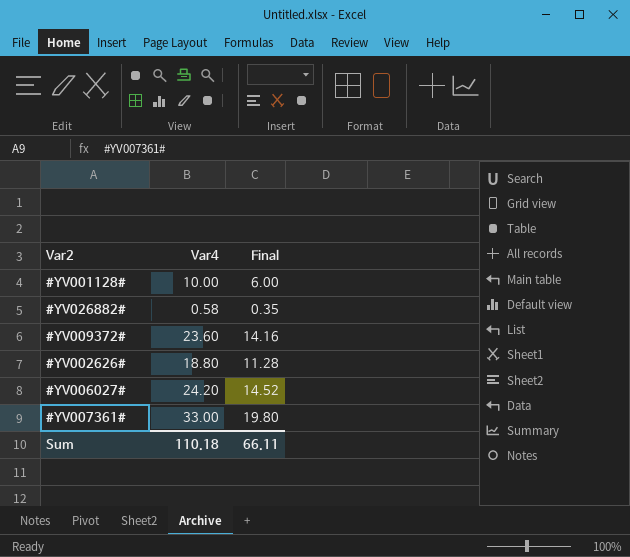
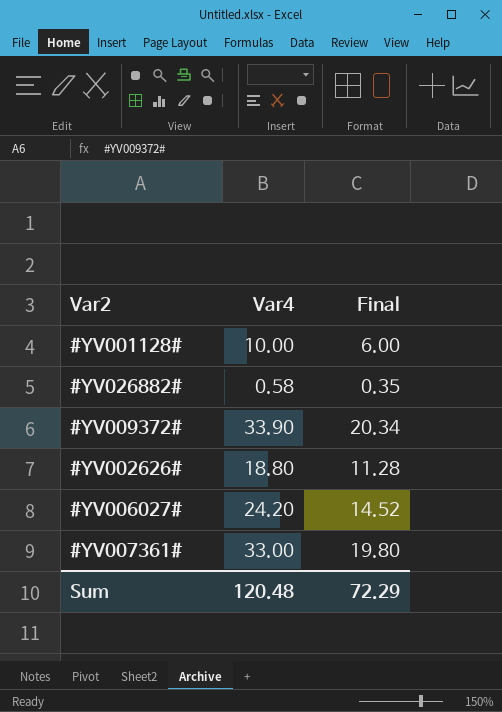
#YV009372# | Var4: 23.60 -> 33.90
#YV009372# | Final: 14.16 -> 20.34
Sum | Var4: 110.18 -> 120.48
Sum | Final: 66.11 -> 72.29

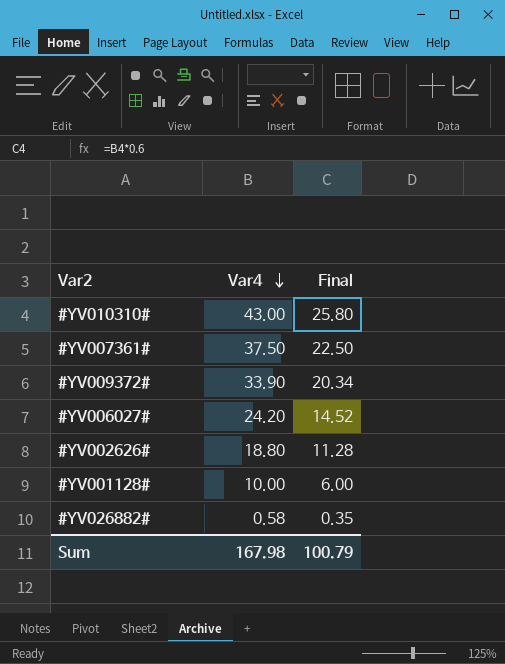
row order: none -> Var4 descending
row #YV010310#: none -> 43.00 | 25.80
#YV007361# | Var4: 33.00 -> 37.50
#YV007361# | Final: 19.80 -> 22.50
Sum | Var4: 120.48 -> 167.98
Sum | Final: 72.29 -> 100.79

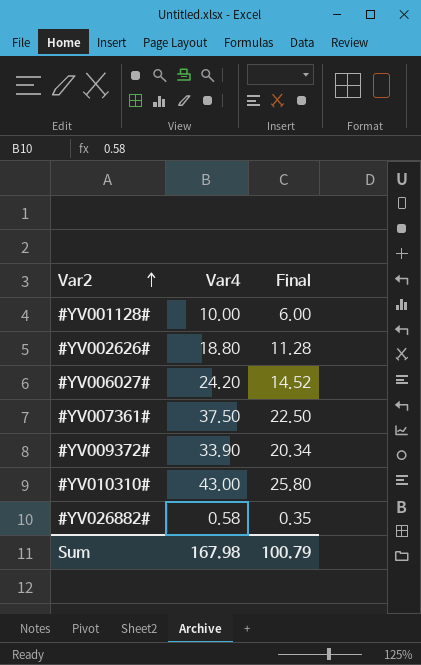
row order: Var4 descending -> Var2 ascending

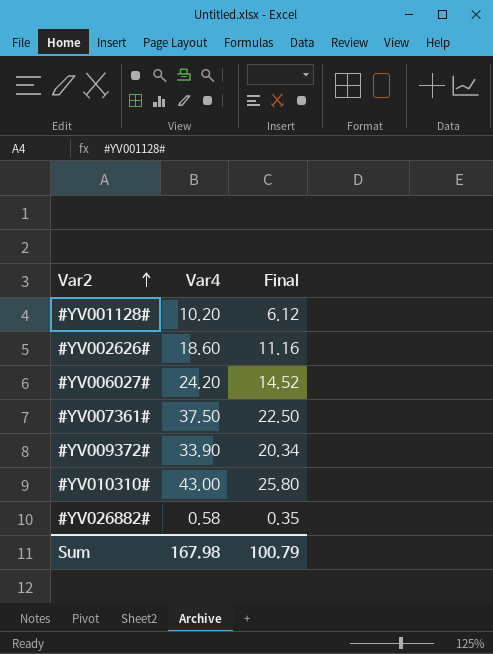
#YV001128# | Var4: 10.00 -> 10.20
#YV001128# | Final: 6.00 -> 6.12
#YV002626# | Var4: 18.80 -> 18.60
#YV002626# | Final: 11.28 -> 11.16

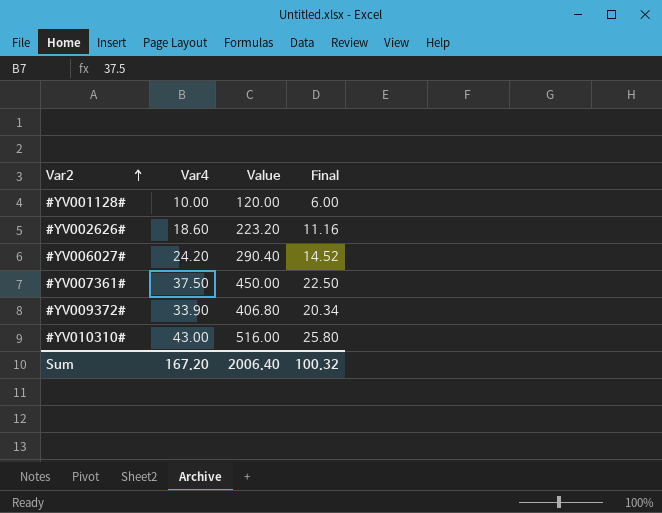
column Value | formula: none -> [Var4] * 12
row #YV026882#: 0.58 | 0.35 -> none
#YV001128# | Var4: 10.20 -> 10.00
#YV001128# | Final: 6.12 -> 6.00
Sum | Var4: 167.98 -> 167.20
Sum | Final: 100.79 -> 100.32

